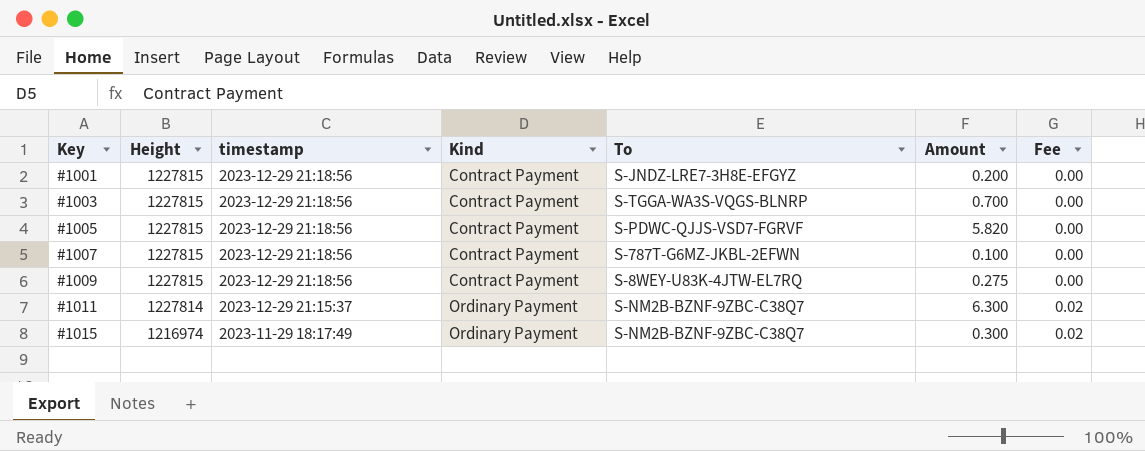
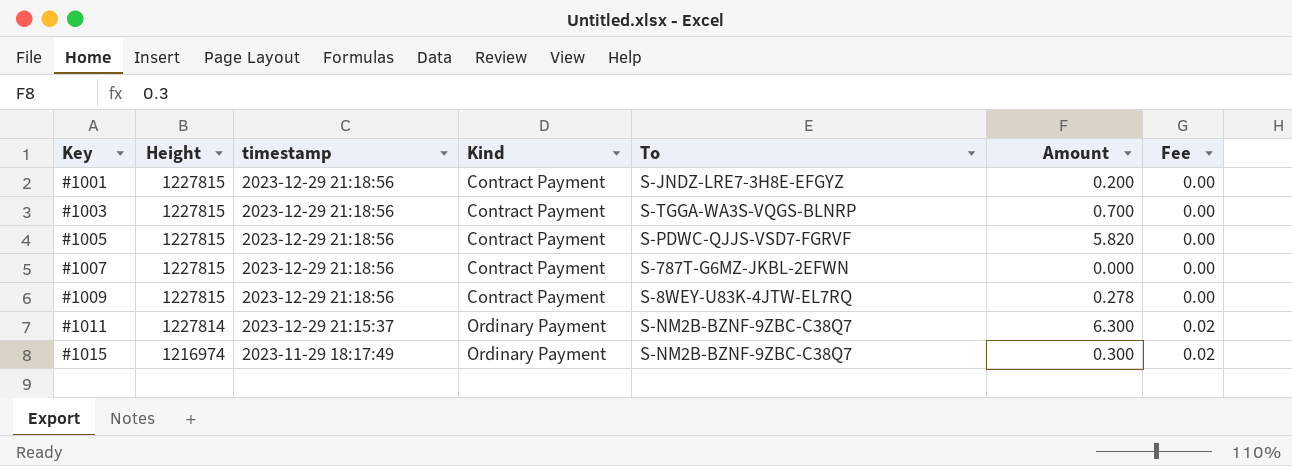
#1007 | Amount: 0.100 -> 0.000
#1009 | Amount: 0.275 -> 0.278

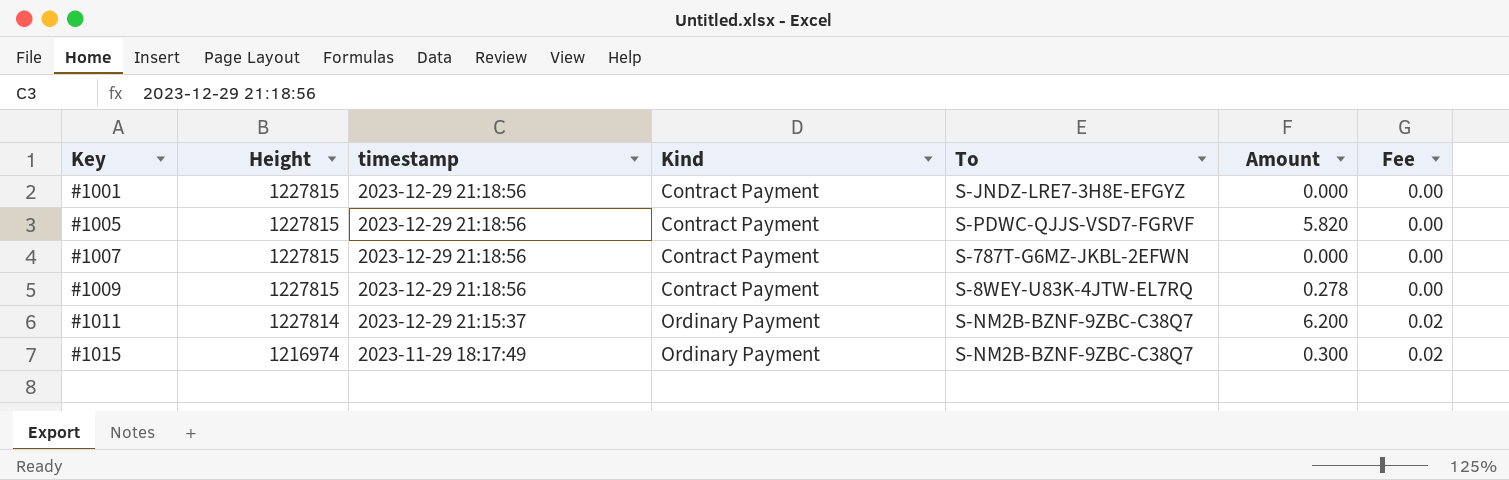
row #1003: 1227815 | 2023-12-29 21:18:56 | Contract Payment | S-TGGA-WA3S-VQGS-BLNRP | 0.700 | 0.00 -> none
#1001 | Amount: 0.200 -> 0.000
#1011 | Amount: 6.300 -> 6.200

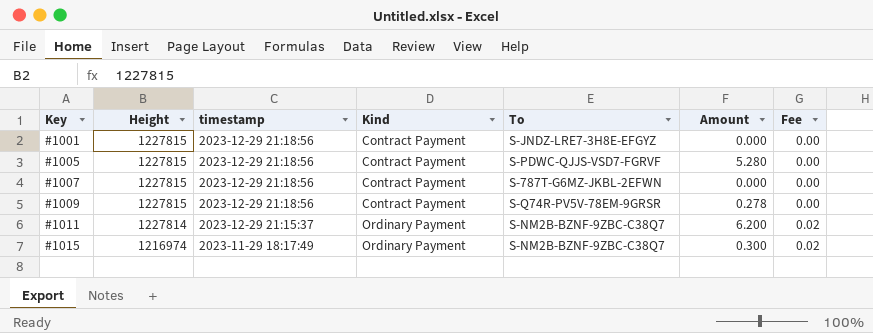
#1005 | Amount: 5.820 -> 5.280
#1009 | To: S-8WEY-U83K-4JTW-EL7RQ -> S-Q74R-PV5V-78EM-9GRSR

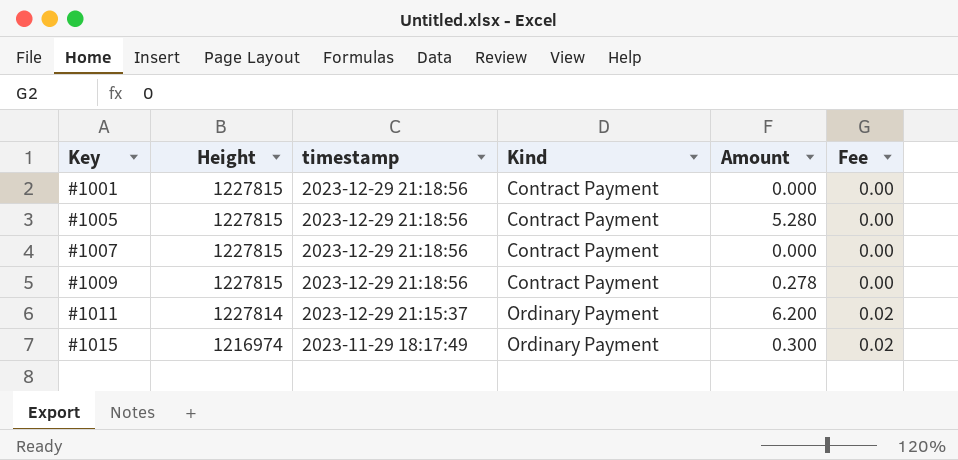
column To | position: 5 -> none

